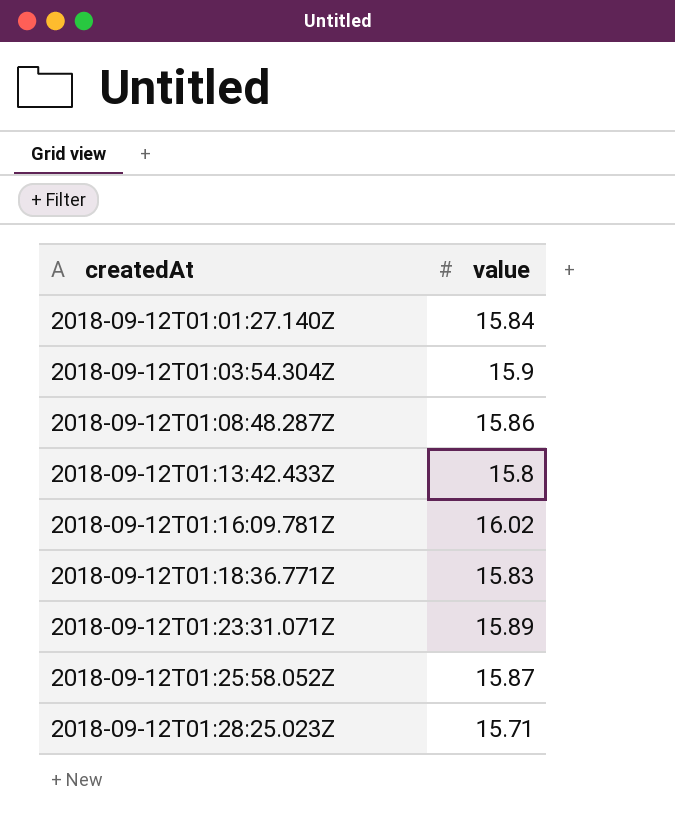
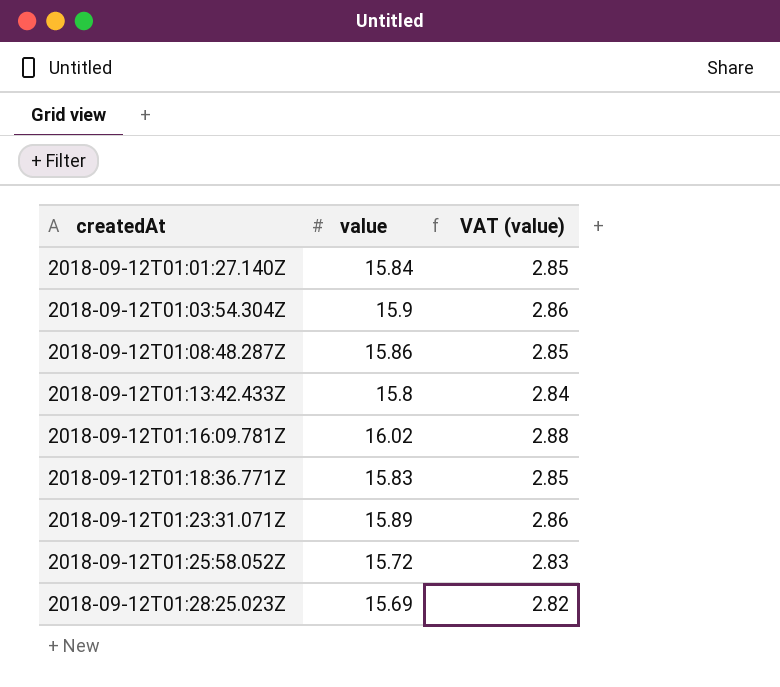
column VAT (value) | formula: none -> [value] * 0.18
2018-09-12T01:25:58.052Z | value: 15.87 -> 15.72
2018-09-12T01:28:25.023Z | value: 15.71 -> 15.69

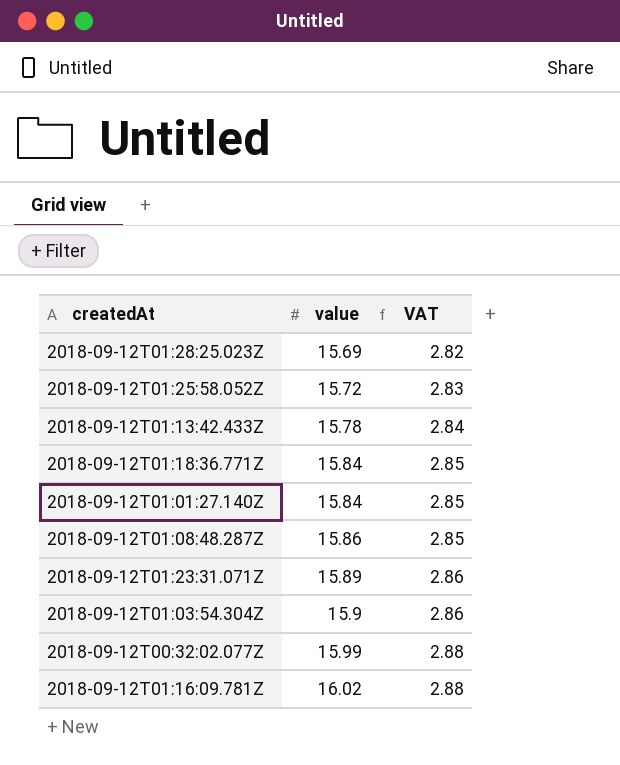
row order: createdAt ascending -> value ascending
column name: VAT (value) -> VAT
2018-09-12T01:13:42.433Z | value: 15.8 -> 15.78
2018-09-12T01:18:36.771Z | value: 15.83 -> 15.84
row 2018-09-12T00:32:02.077Z: none -> 15.99 | 2.88

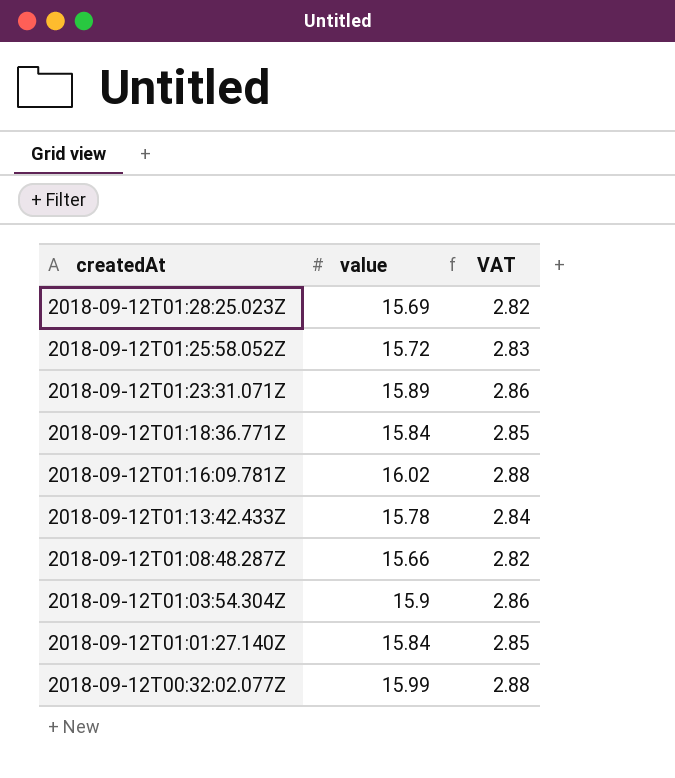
row order: value ascending -> createdAt descending
2018-09-12T01:08:48.287Z | value: 15.86 -> 15.66
2018-09-12T01:08:48.287Z | VAT: 2.85 -> 2.82

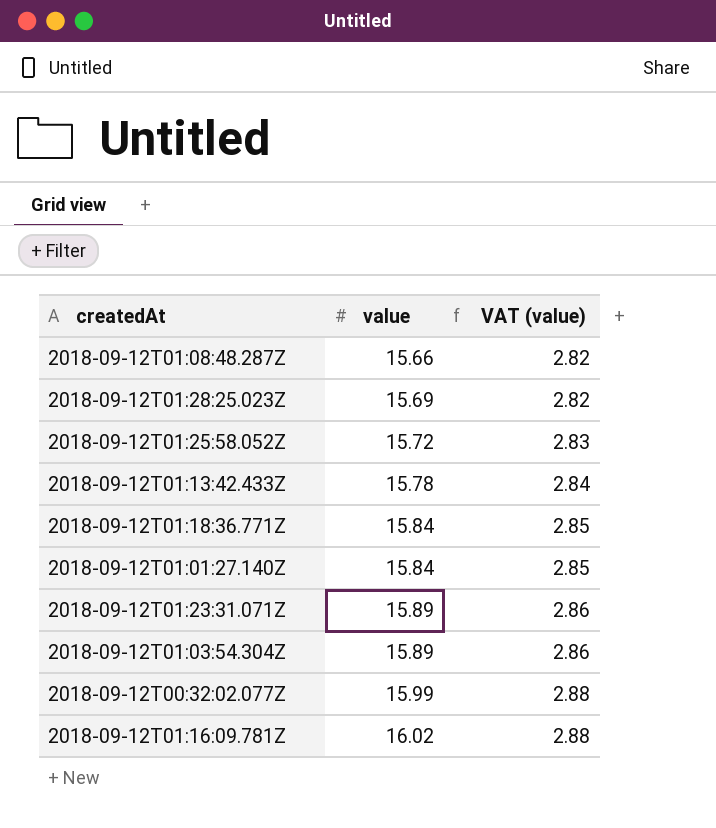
row order: createdAt descending -> value ascending
column name: VAT -> VAT (value)
2018-09-12T01:03:54.304Z | value: 15.9 -> 15.89

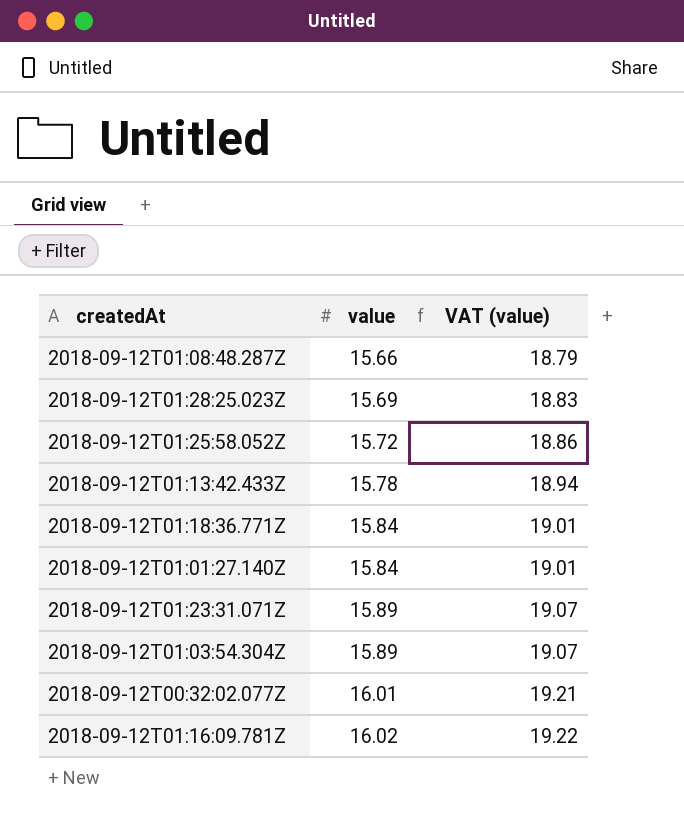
column VAT (value) | formula: [value] * 0.18 -> [value] * 1.2
2018-09-12T00:32:02.077Z | value: 15.99 -> 16.01

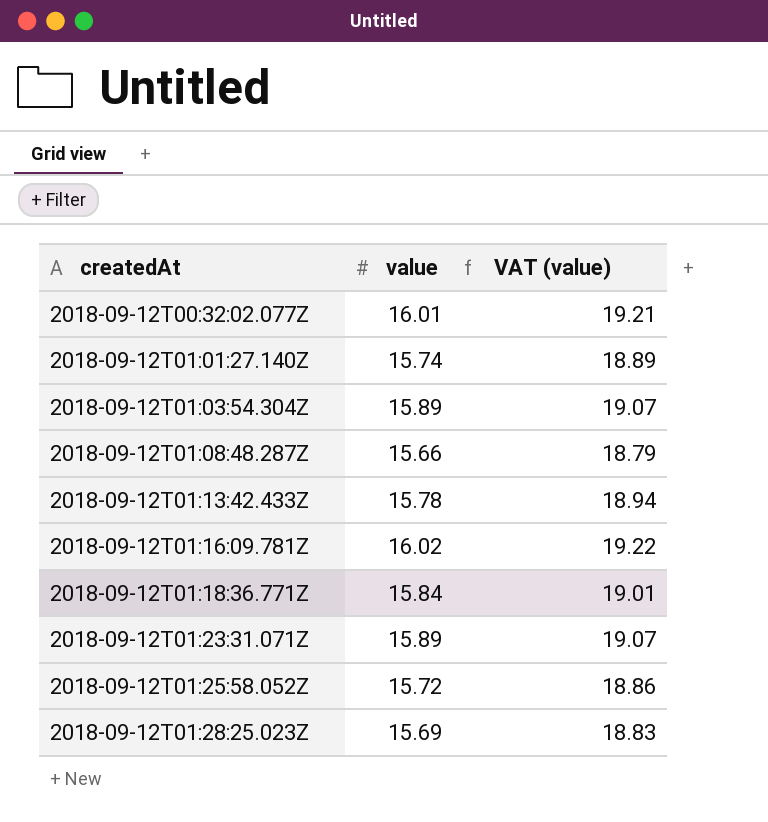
row order: value ascending -> createdAt ascending
2018-09-12T01:01:27.140Z | value: 15.84 -> 15.74
2018-09-12T01:01:27.140Z | VAT (value): 19.01 -> 18.89

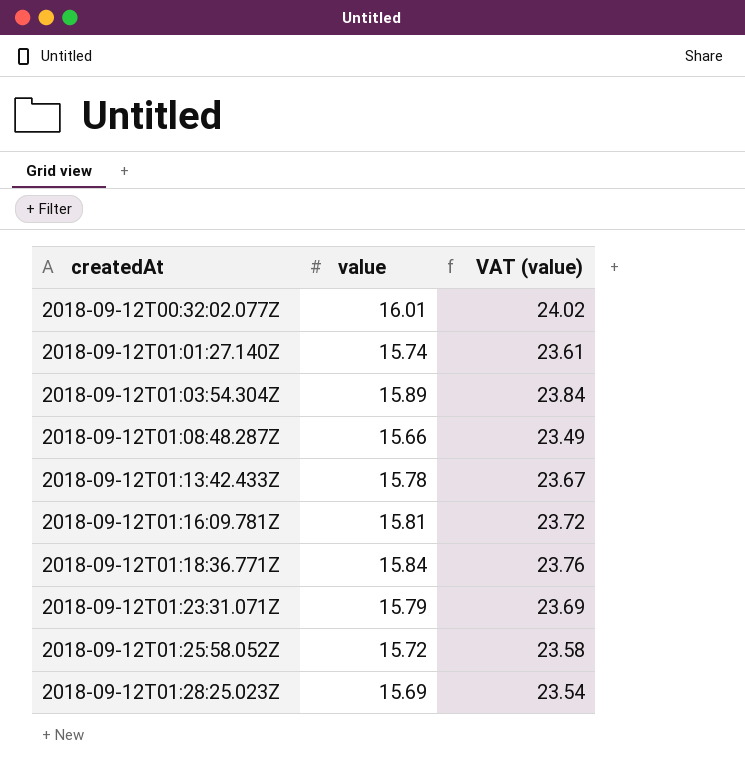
column VAT (value) | formula: [value] * 1.2 -> [value] * 1.5
2018-09-12T01:16:09.781Z | value: 16.02 -> 15.81
2018-09-12T01:23:31.071Z | value: 15.89 -> 15.79

